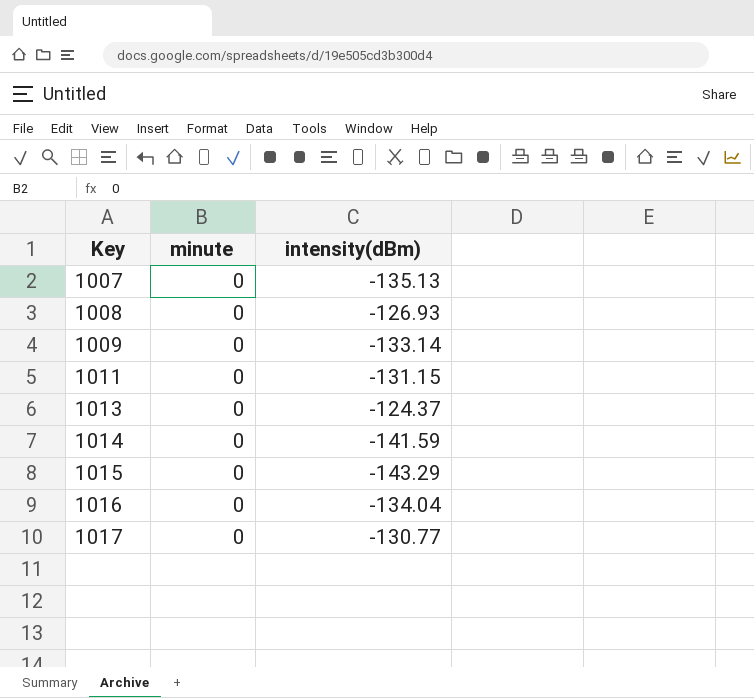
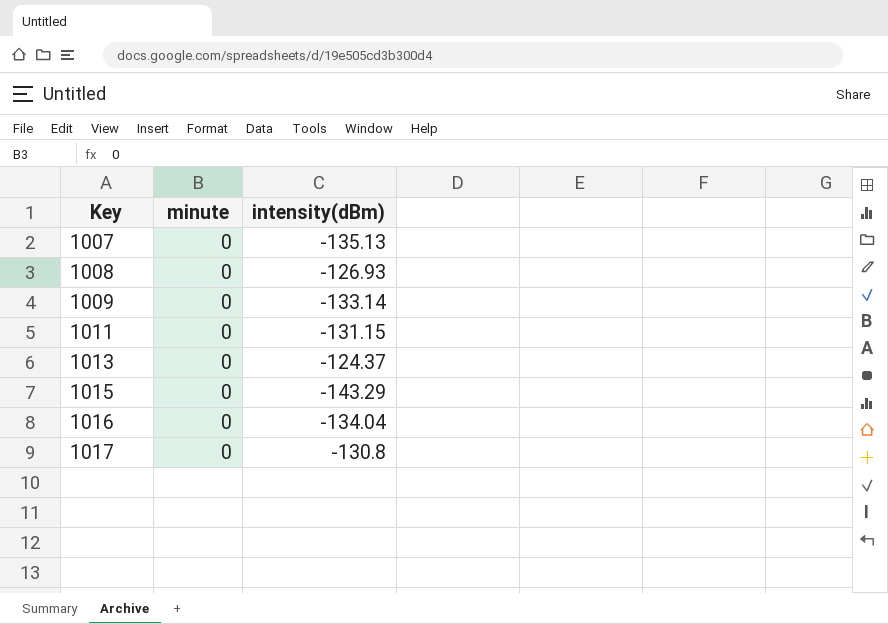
row 1014: 0 | -141.59 -> none
1017 | intensity(dBm): -130.77 -> -130.8

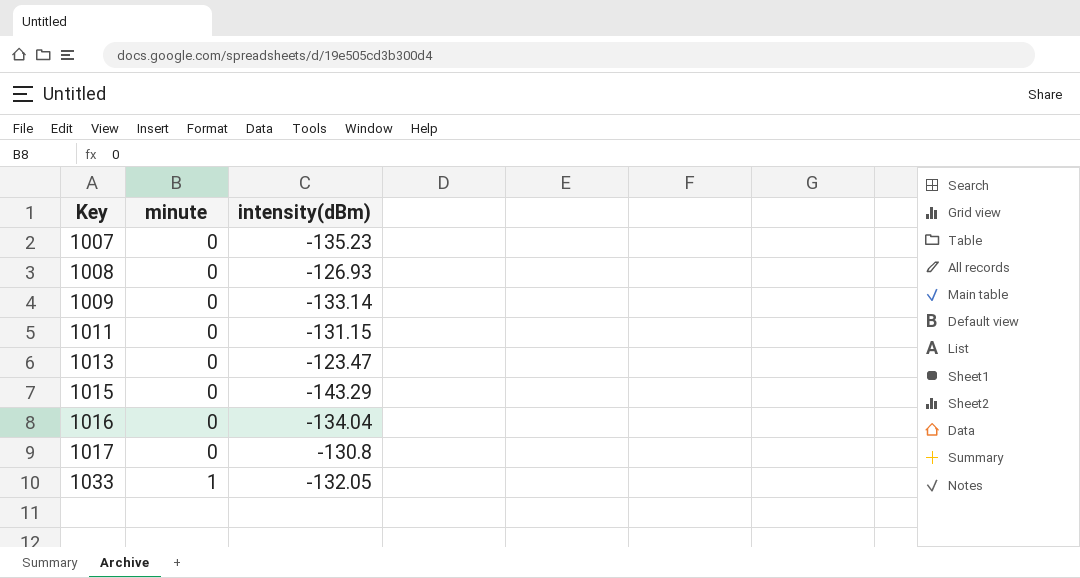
1007 | intensity(dBm): -135.13 -> -135.23
1013 | intensity(dBm): -124.37 -> -123.47
row 1033: none -> 1 | -132.05

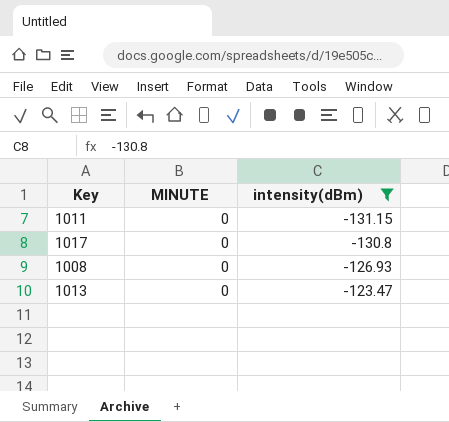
filter: none -> intensity(dBm) >= -131.15
row order: Key ascending -> intensity(dBm) ascending
column name: minute -> MINUTE

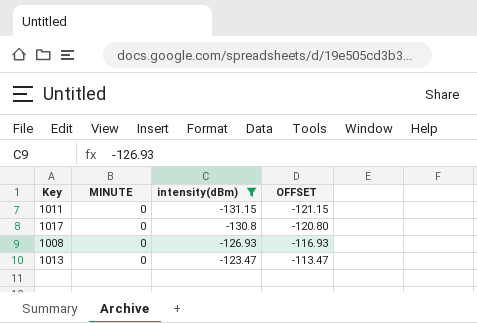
column OFFSET | formula: none -> [intensity(dBm)] + 10

